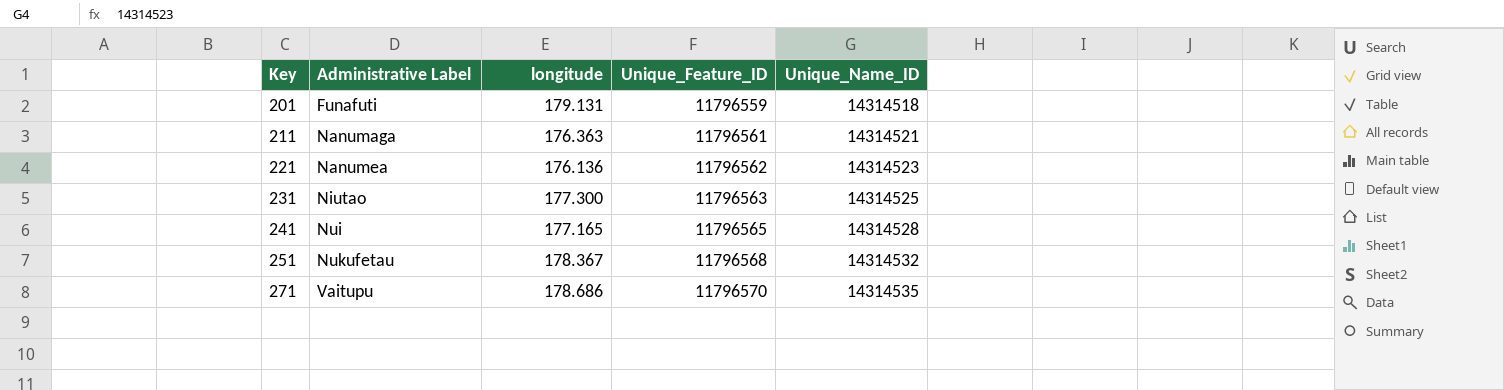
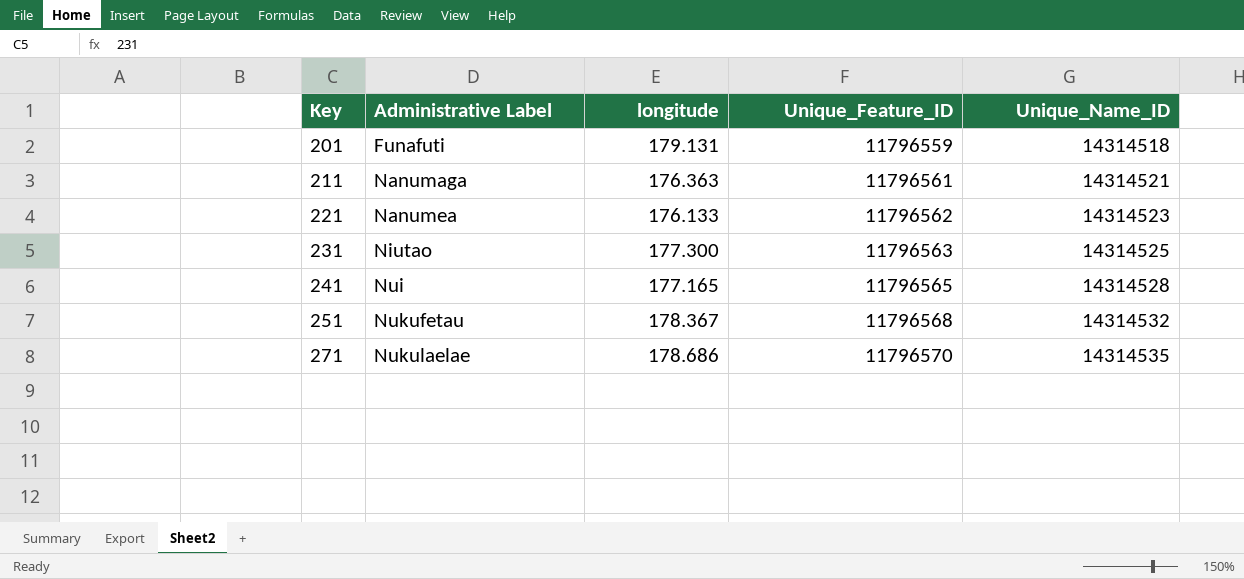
221 | longitude: 176.136 -> 176.133
271 | Administrative Label: Vaitupu -> Nukulaelae

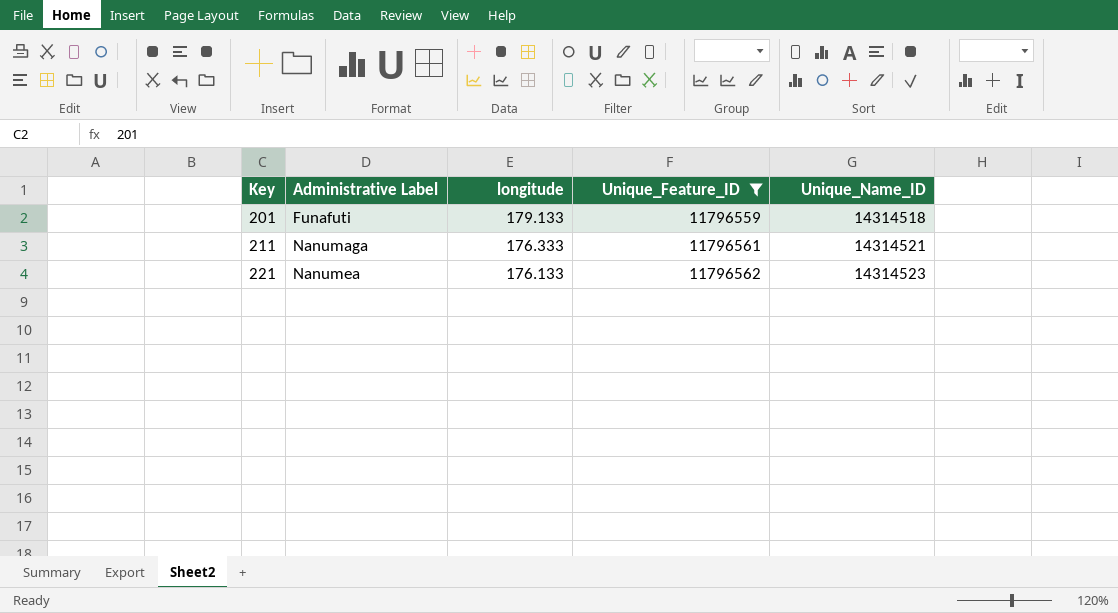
filter: none -> Unique_Feature_ID <= 11796562
201 | longitude: 179.131 -> 179.133
211 | longitude: 176.363 -> 176.333

